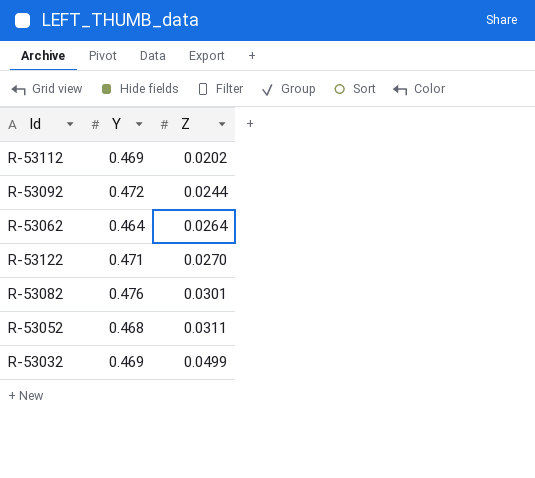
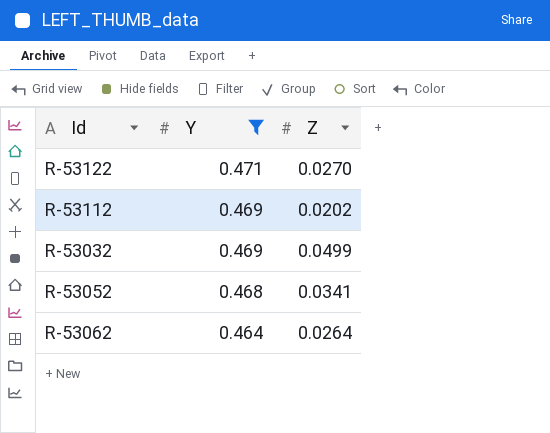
filter: none -> Y <= 0.471
row order: Z ascending -> Y descending
R-53052 | Z: 0.0311 -> 0.0341

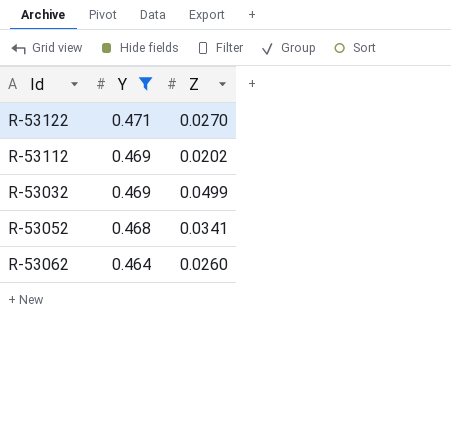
R-53062 | Z: 0.0264 -> 0.0260

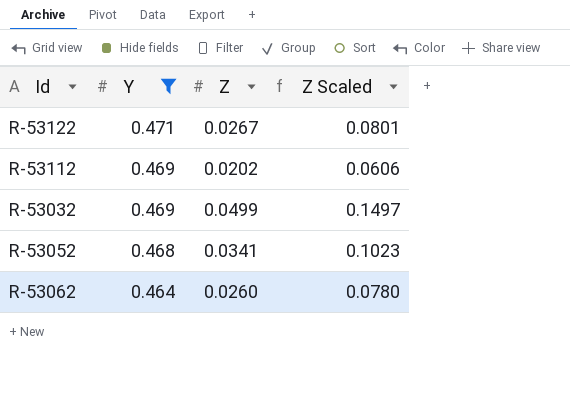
column Z Scaled | formula: none -> [Z] * 3
R-53122 | Z: 0.0270 -> 0.0267

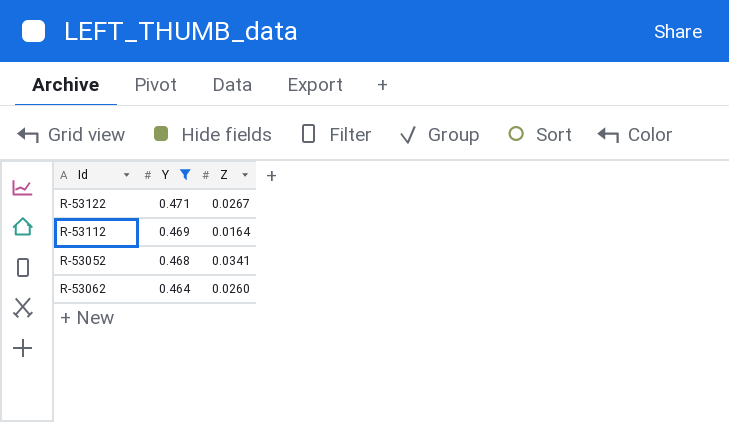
column Z Scaled | formula: [Z] * 3 -> none
row R-53032: 0.469 | 0.0499 | 0.1497 -> none
R-53112 | Z: 0.0202 -> 0.0164

